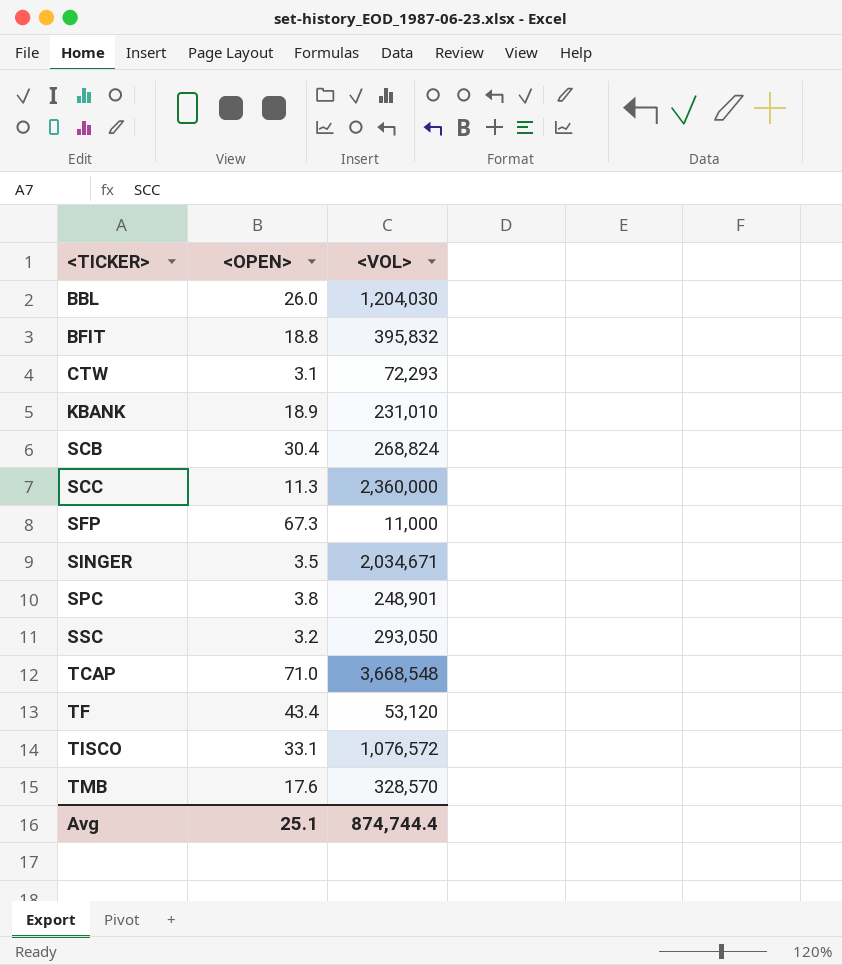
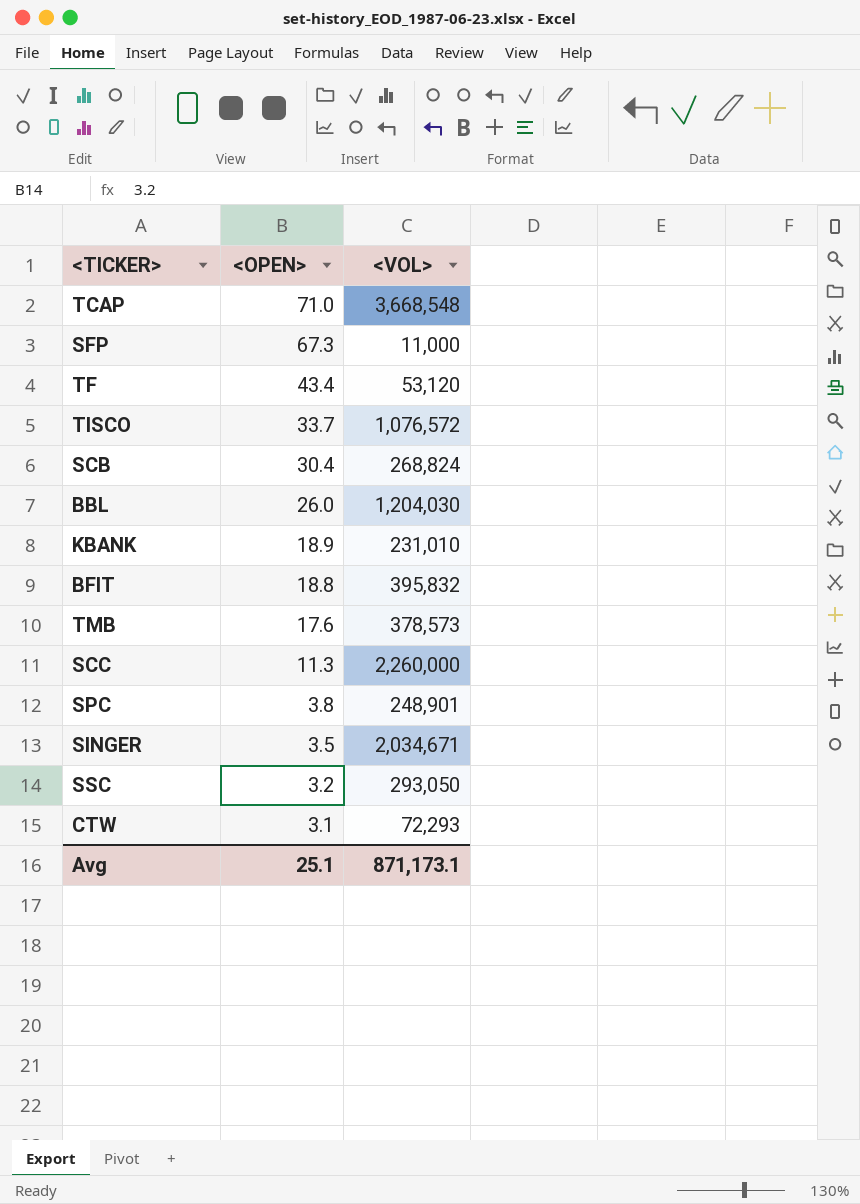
row order: <TICKER> ascending -> <OPEN> descending
TISCO | <OPEN>: 33.1 -> 33.7
TMB | <VOL>: 328,570 -> 378,573
SCC | <VOL>: 2,360,000 -> 2,260,000
Avg | <VOL>: 874,744.4 -> 871,173.1

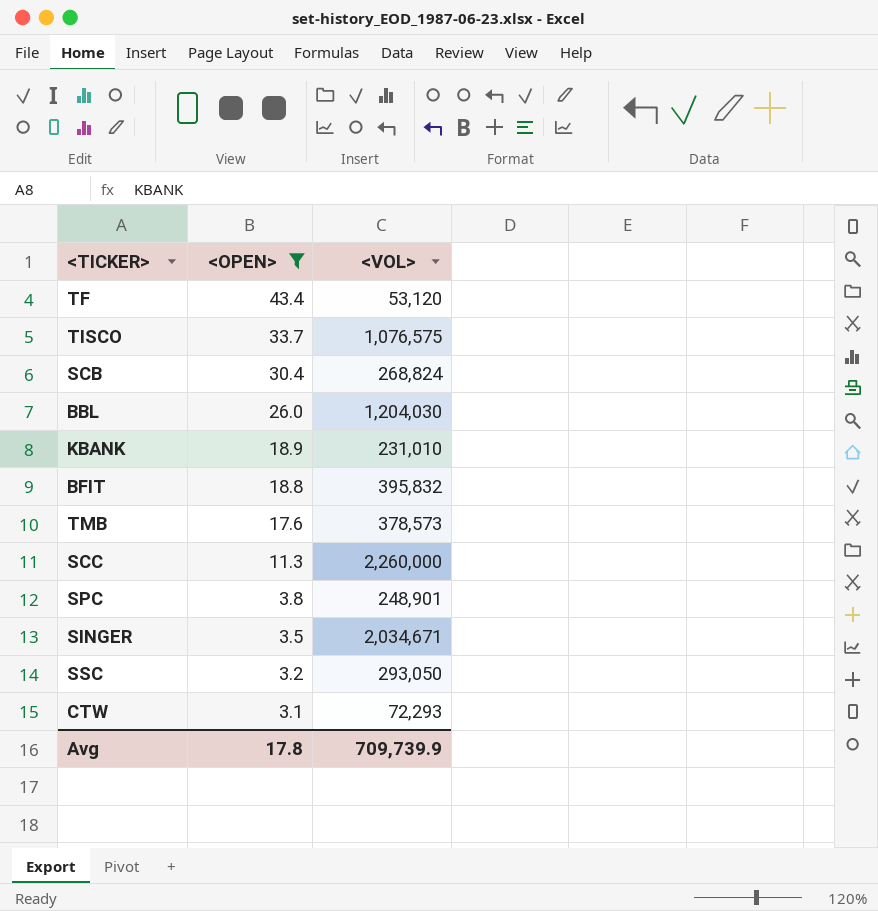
filter: none -> <OPEN> <= 43.4
TISCO | <VOL>: 1,076,572 -> 1,076,575
Avg | <OPEN>: 25.1 -> 17.8
Avg | <VOL>: 871,173.1 -> 709,739.9

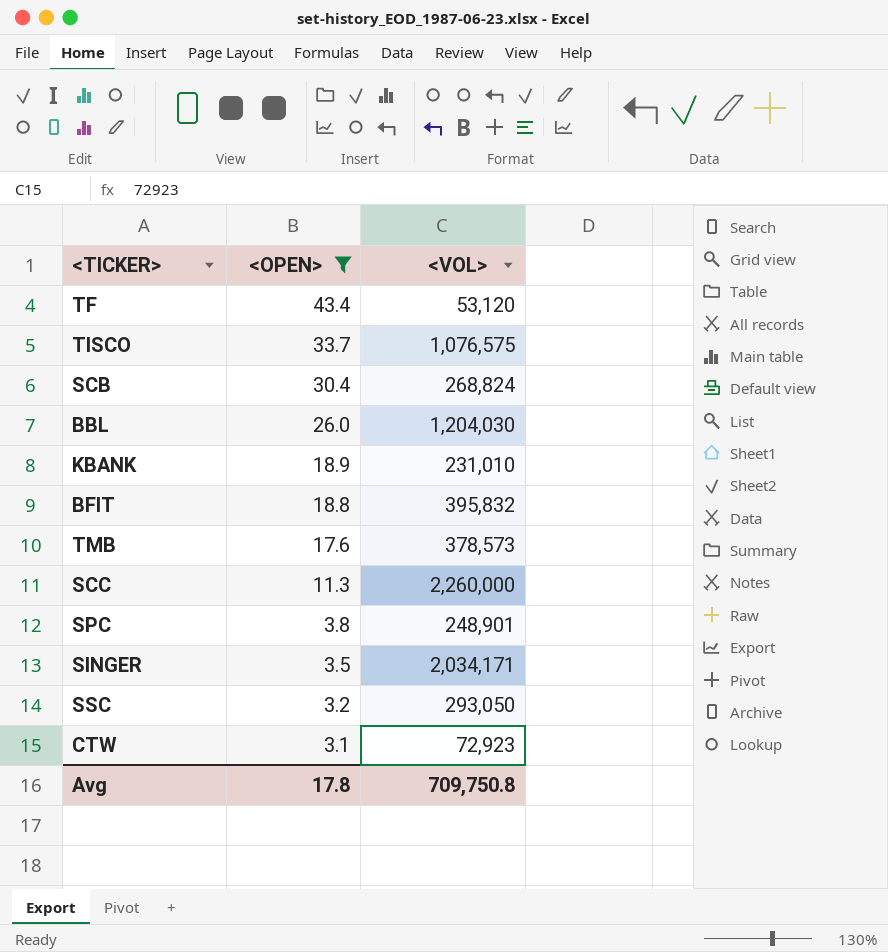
SINGER | <VOL>: 2,034,671 -> 2,034,171
CTW | <VOL>: 72,293 -> 72,923
Avg | <VOL>: 709,739.9 -> 709,750.8

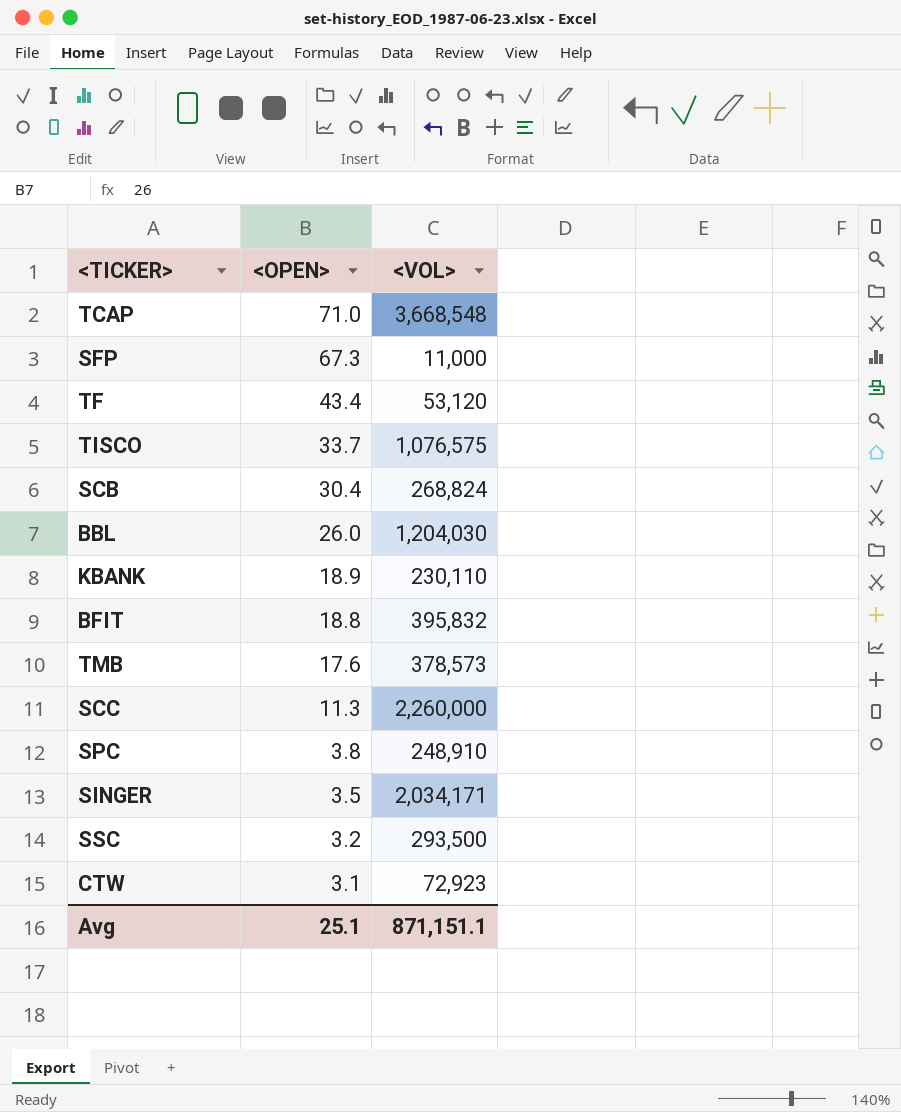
filter: <OPEN> <= 43.4 -> none
KBANK | <VOL>: 231,010 -> 230,110
SPC | <VOL>: 248,901 -> 248,910
SSC | <VOL>: 293,050 -> 293,500
Avg | <OPEN>: 17.8 -> 25.1
Avg | <VOL>: 709,750.8 -> 871,151.1

